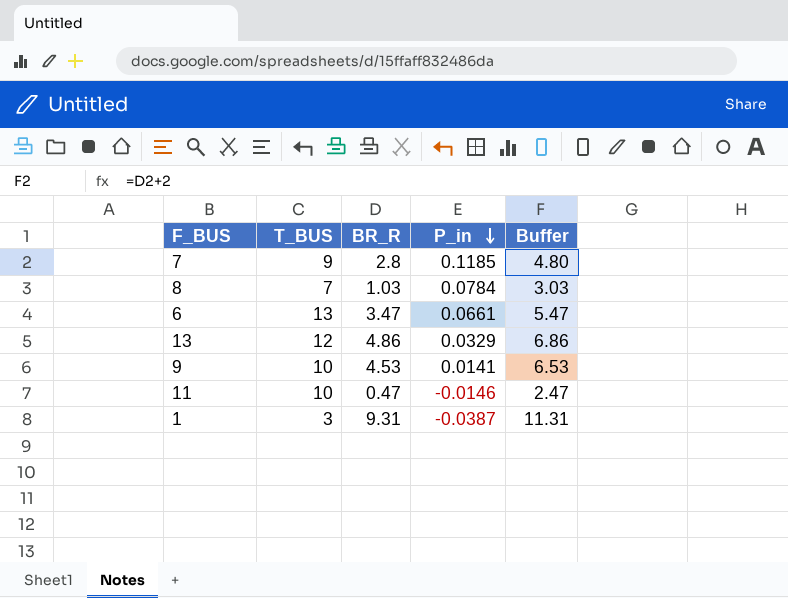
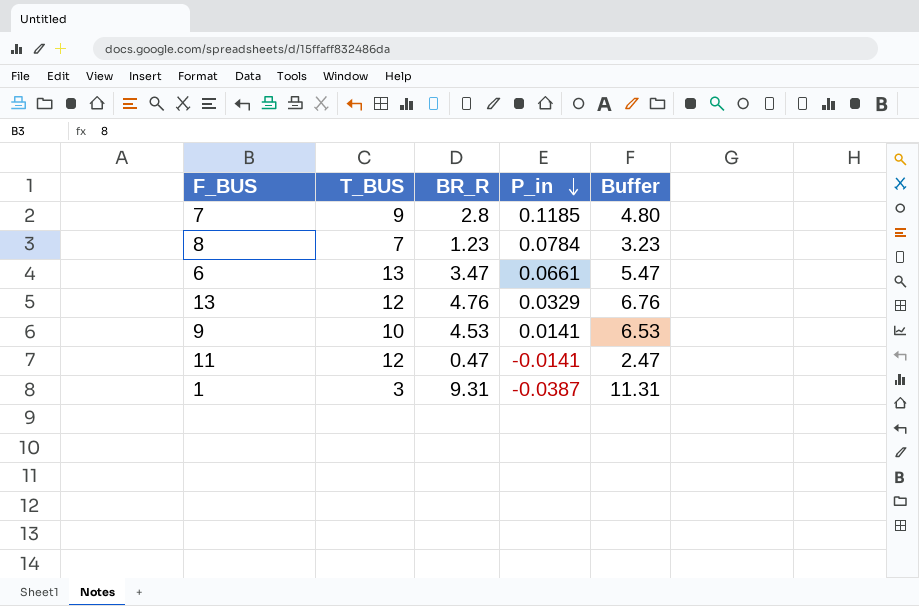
8 | BR_R: 1.03 -> 1.23
8 | Buffer: 3.03 -> 3.23
13 | BR_R: 4.86 -> 4.76
13 | Buffer: 6.86 -> 6.76
11 | T_BUS: 10 -> 12
11 | P_in: -0.0146 -> -0.0141

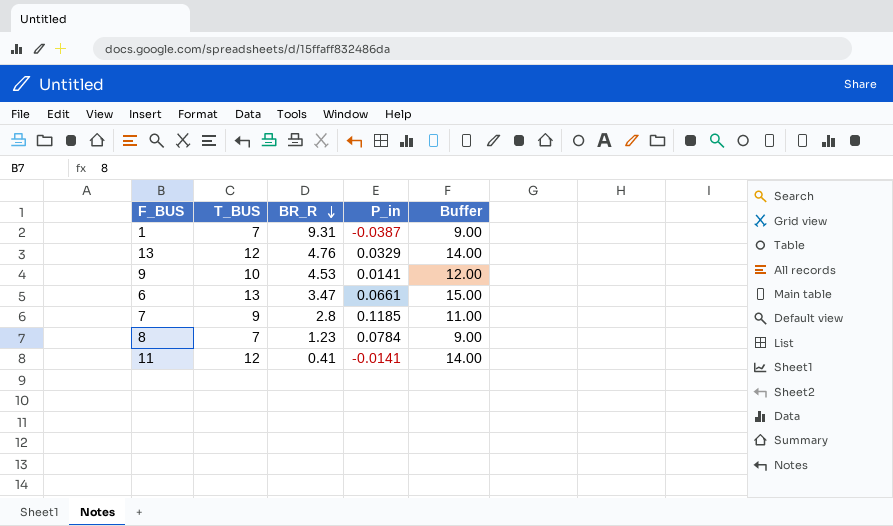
row order: P_in descending -> BR_R descending
column Buffer | formula: [BR_R] + 2 -> [T_BUS] + 2
1 | T_BUS: 3 -> 7
11 | BR_R: 0.47 -> 0.41

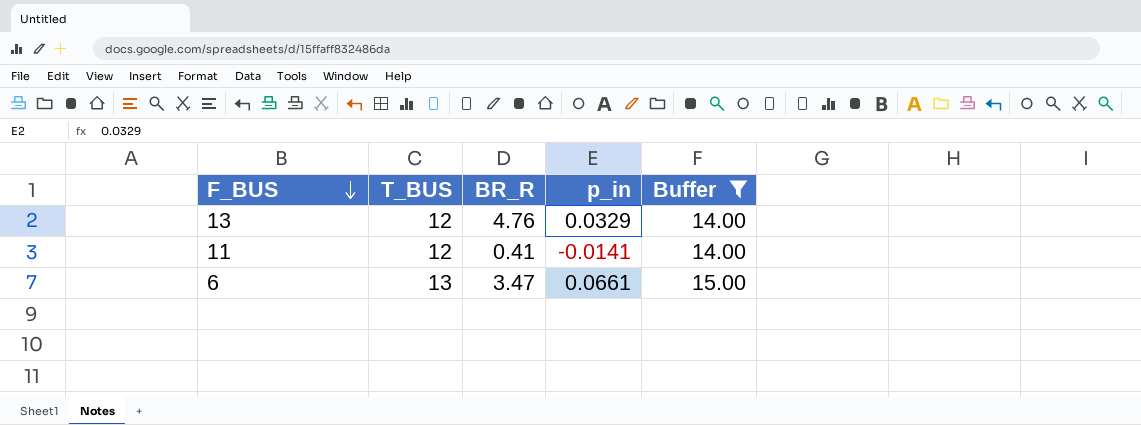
filter: none -> Buffer >= 14.00
row order: BR_R descending -> F_BUS descending
column name: P_in -> p_in

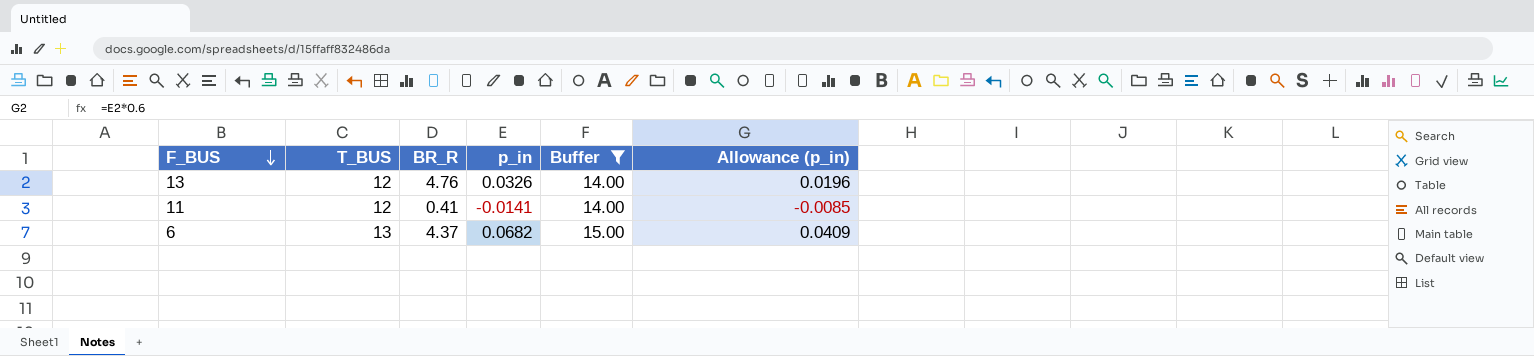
column Allowance (p_in) | formula: none -> [p_in] * 0.6
13 | p_in: 0.0329 -> 0.0326
6 | BR_R: 3.47 -> 4.37
6 | p_in: 0.0661 -> 0.0682

